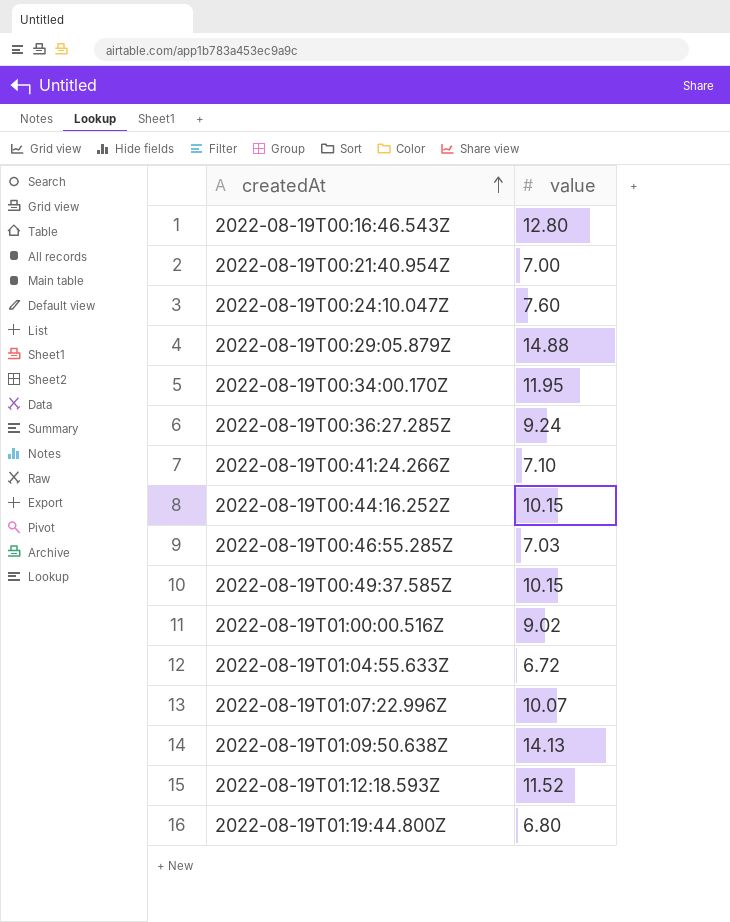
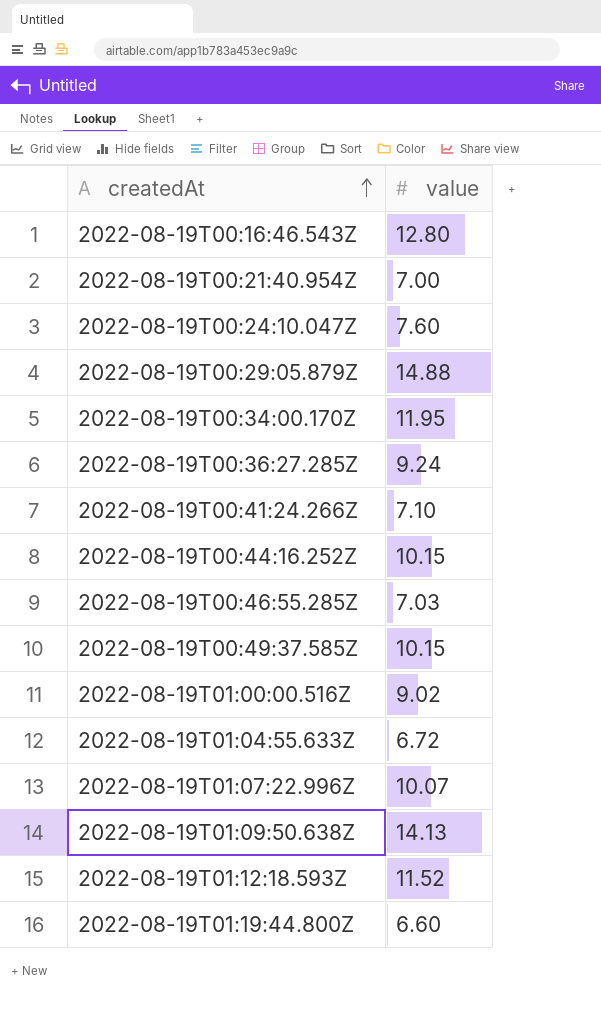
2022-08-19T01:19:44.800Z | value: 6.80 -> 6.60

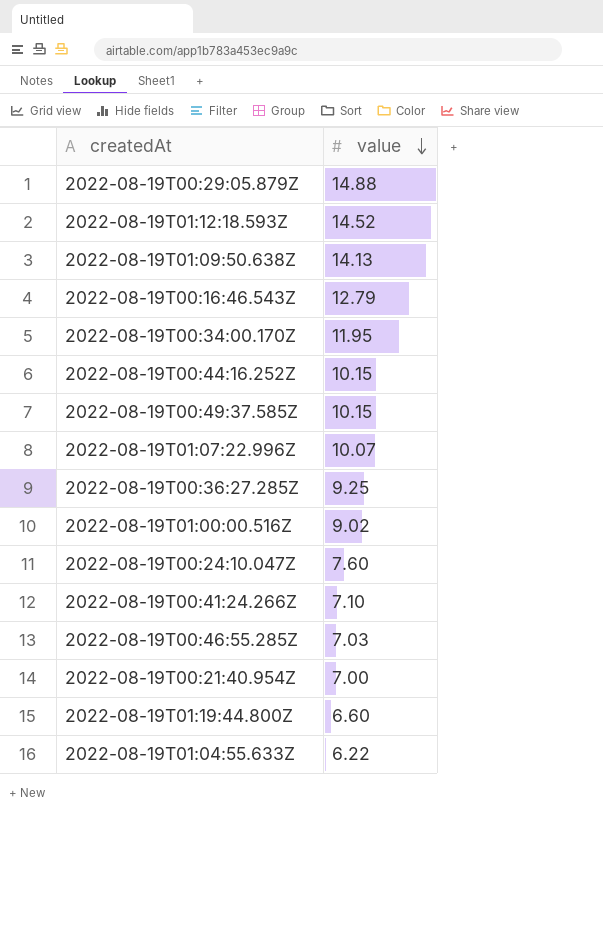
row order: createdAt ascending -> value descending
2022-08-19T01:12:18.593Z | value: 11.52 -> 14.52
2022-08-19T00:16:46.543Z | value: 12.80 -> 12.79
2022-08-19T00:36:27.285Z | value: 9.24 -> 9.25
2022-08-19T01:04:55.633Z | value: 6.72 -> 6.22

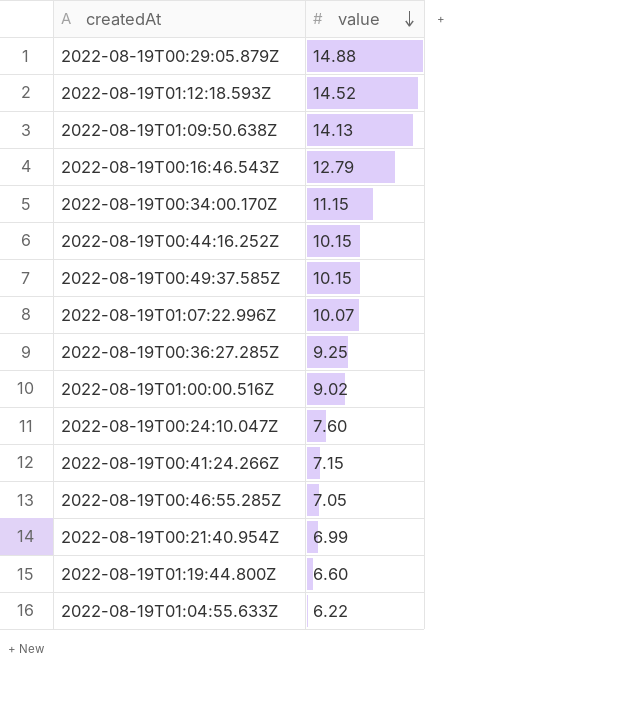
2022-08-19T00:34:00.170Z | value: 11.95 -> 11.15
2022-08-19T00:41:24.266Z | value: 7.10 -> 7.15
2022-08-19T00:46:55.285Z | value: 7.03 -> 7.05
2022-08-19T00:21:40.954Z | value: 7.00 -> 6.99

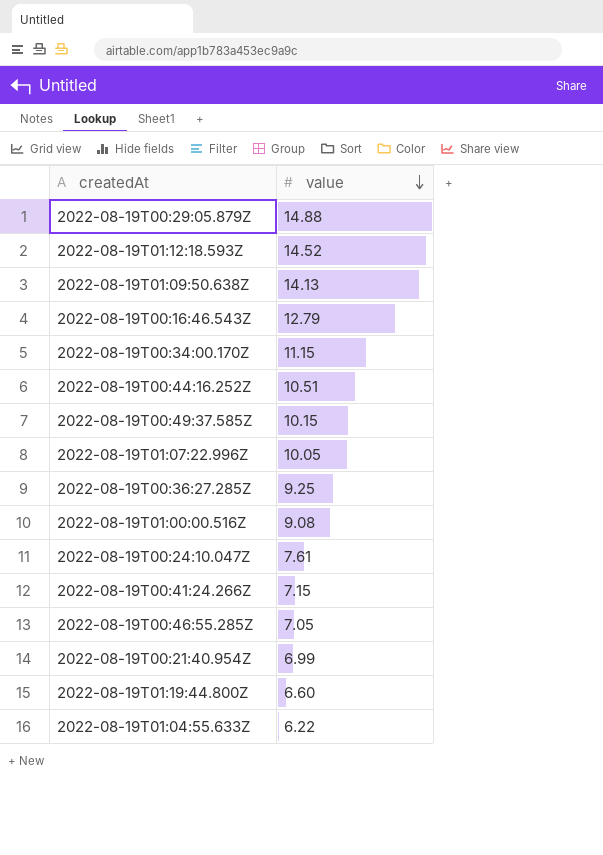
2022-08-19T00:44:16.252Z | value: 10.15 -> 10.51
2022-08-19T01:07:22.996Z | value: 10.07 -> 10.05
2022-08-19T01:00:00.516Z | value: 9.02 -> 9.08
2022-08-19T00:24:10.047Z | value: 7.60 -> 7.61

